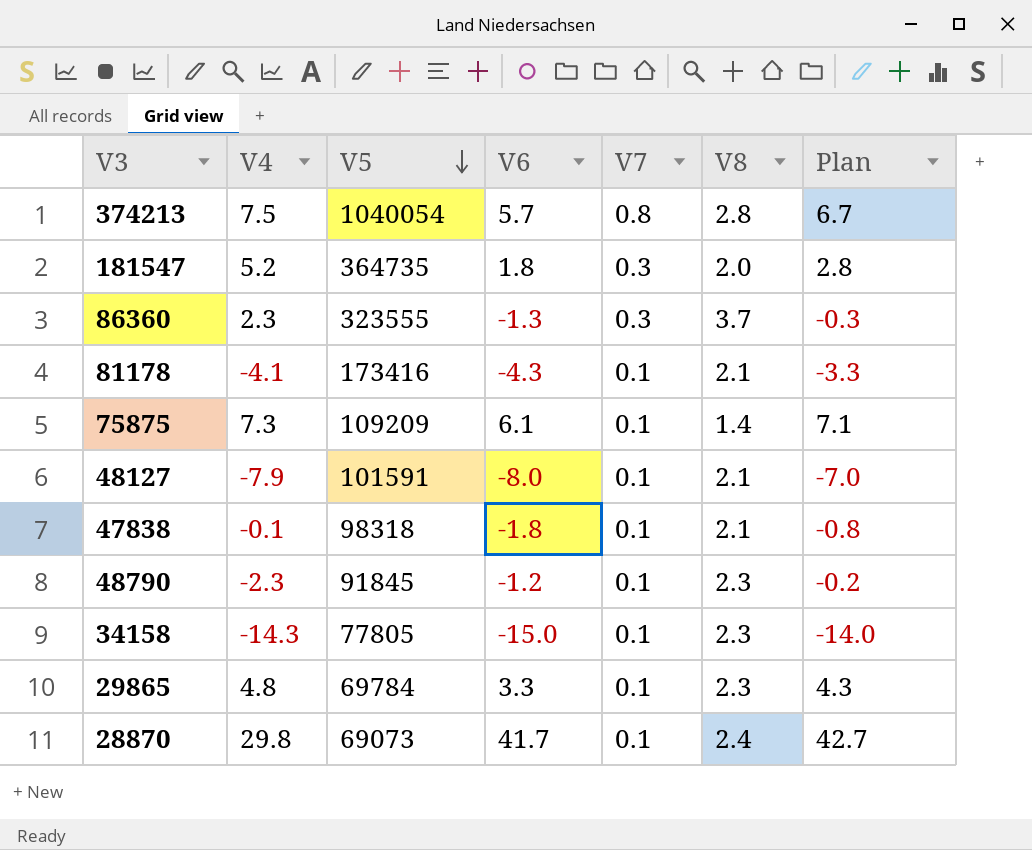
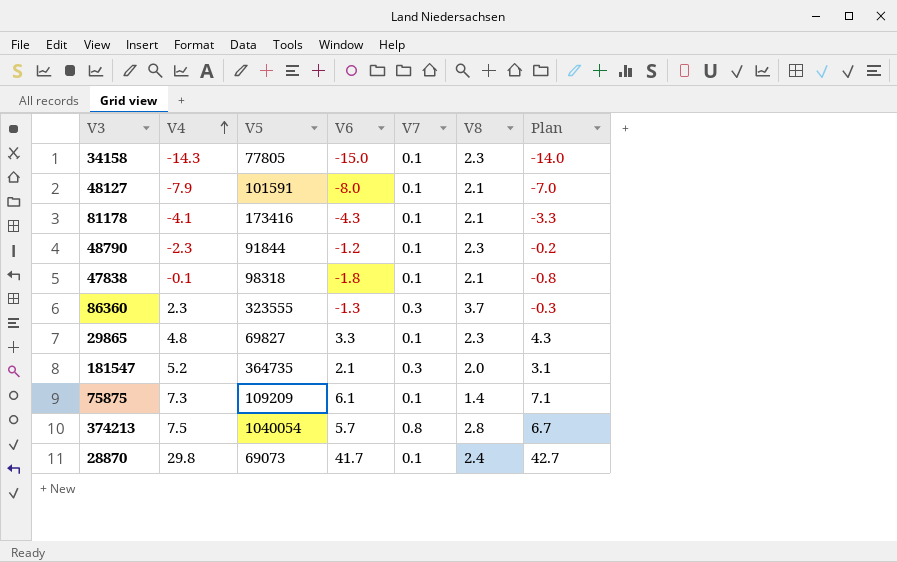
row order: V5 descending -> V4 ascending
48790 | V5: 91845 -> 91844
29865 | V5: 69784 -> 69827
181547 | V6: 1.8 -> 2.1
181547 | Plan: 2.8 -> 3.1

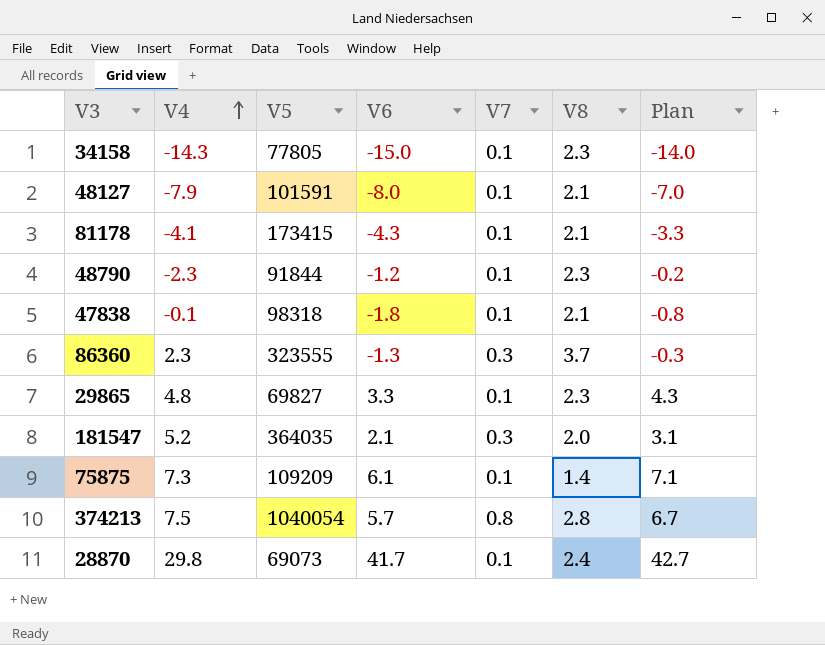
81178 | V5: 173416 -> 173415
181547 | V5: 364735 -> 364035

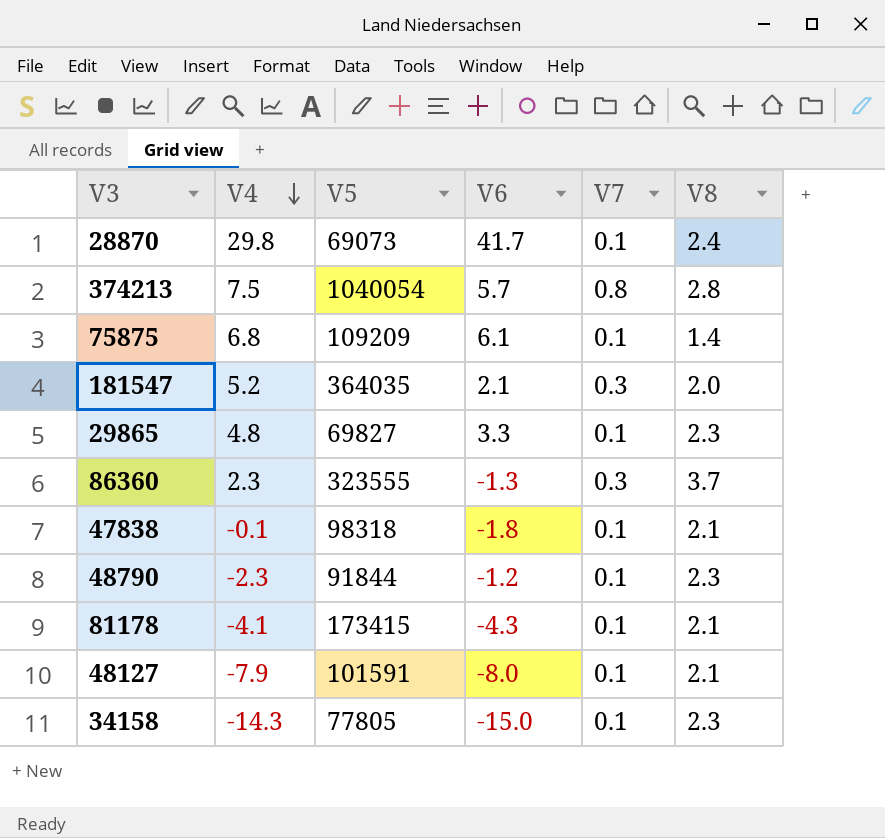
row order: V4 ascending -> V4 descending
column Plan | formula: [V6] + 1 -> none
75875 | V4: 7.3 -> 6.8

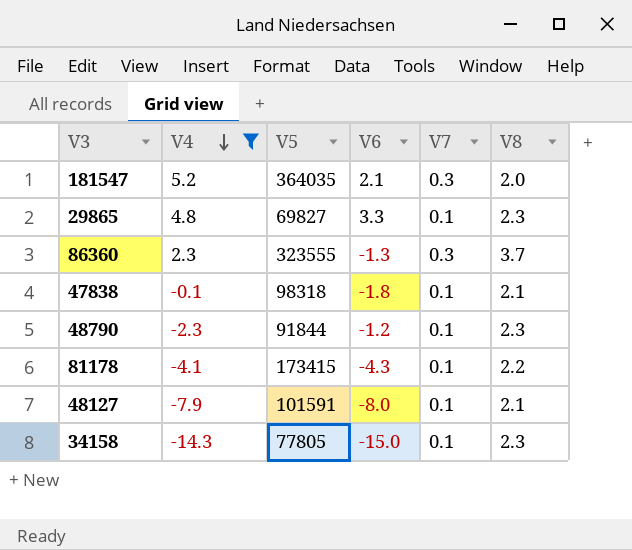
filter: none -> V4 <= 5.2
81178 | V8: 2.1 -> 2.2

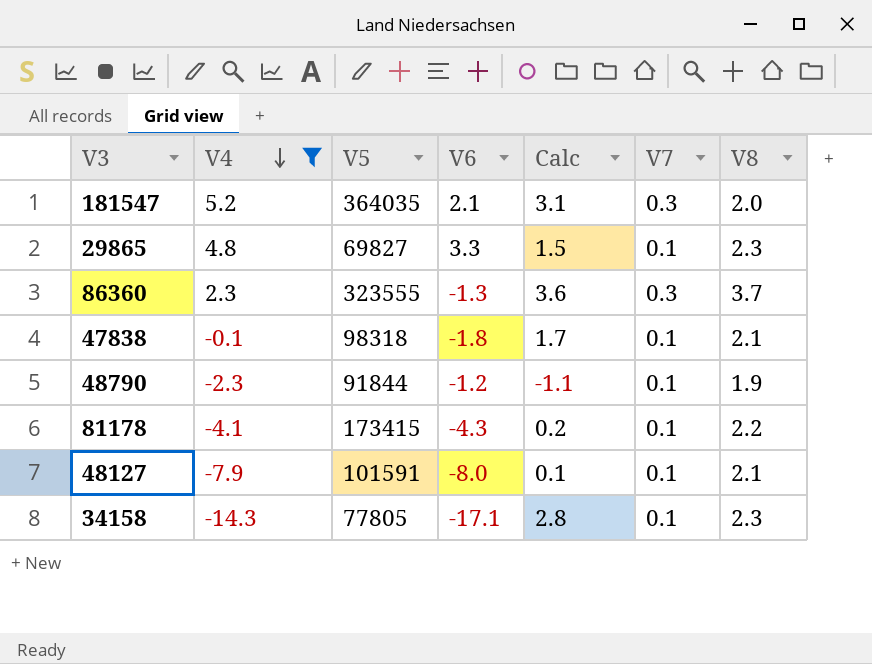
column Calc | formula: none -> [V4] - [V6]
48790 | V8: 2.3 -> 1.9
34158 | V6: -15.0 -> -17.1

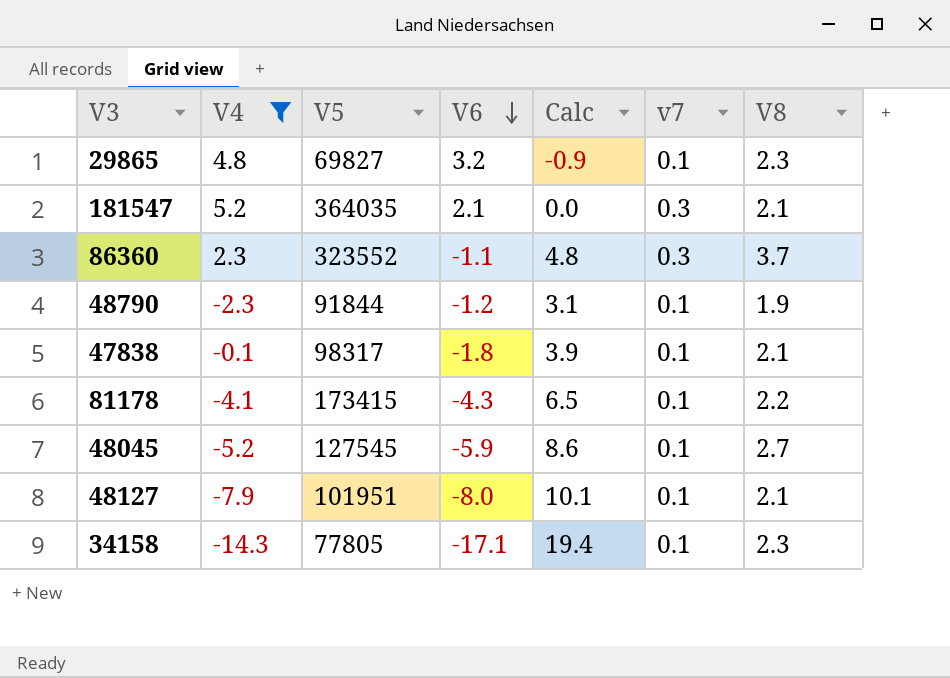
row order: V4 descending -> V6 descending
column Calc | formula: [V4] - [V6] -> [V8] - [V6]
column name: V7 -> v7
29865 | V6: 3.3 -> 3.2
181547 | V8: 2.0 -> 2.1
86360 | V5: 323555 -> 323552
86360 | V6: -1.3 -> -1.1
47838 | V5: 98318 -> 98317
row 48045: none -> -5.2 | 127545 | -5.9 | 8.6 | 0.1 | 2.7
48127 | V5: 101591 -> 101951

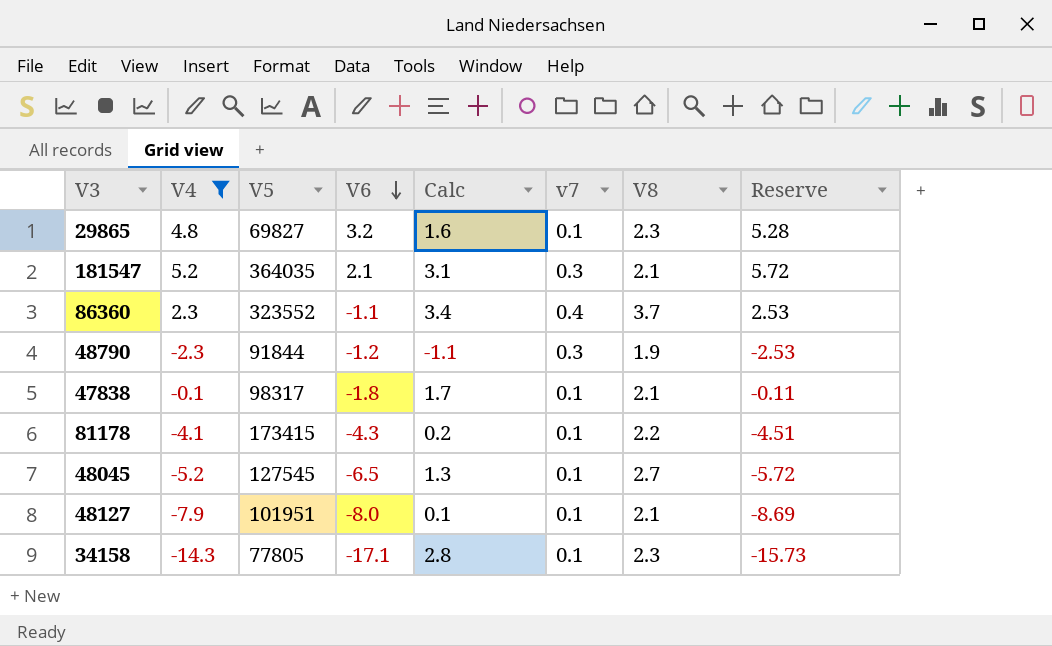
column Calc | formula: [V8] - [V6] -> [V4] - [V6]
column Reserve | formula: none -> [V4] * 1.1
86360 | v7: 0.3 -> 0.4
48790 | v7: 0.1 -> 0.3
48045 | V6: -5.9 -> -6.5

